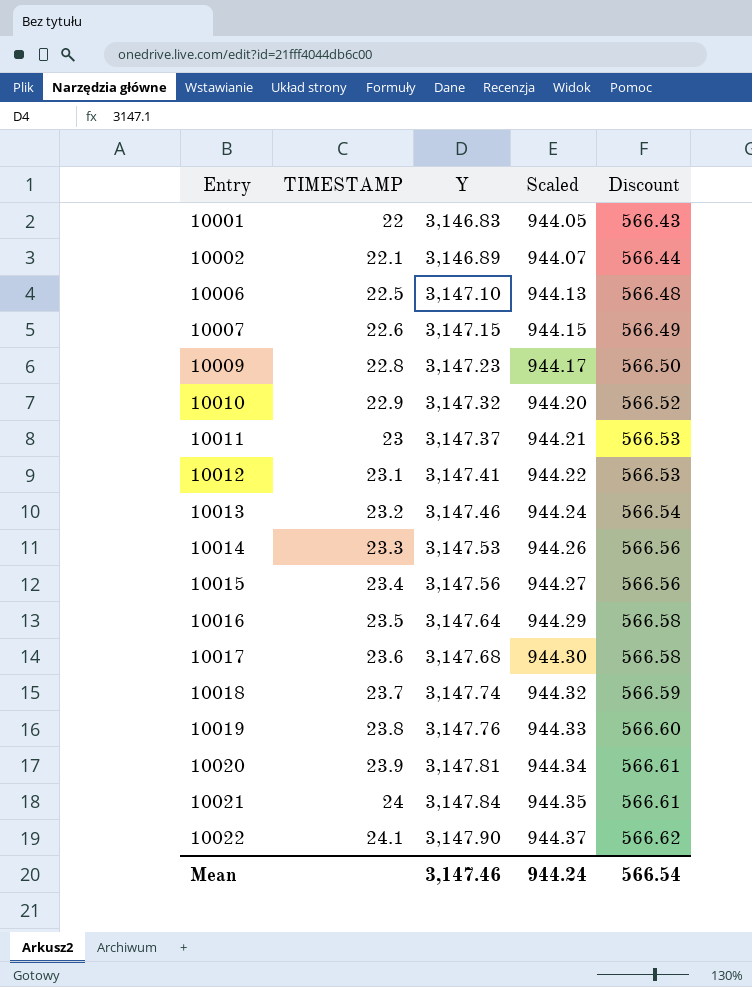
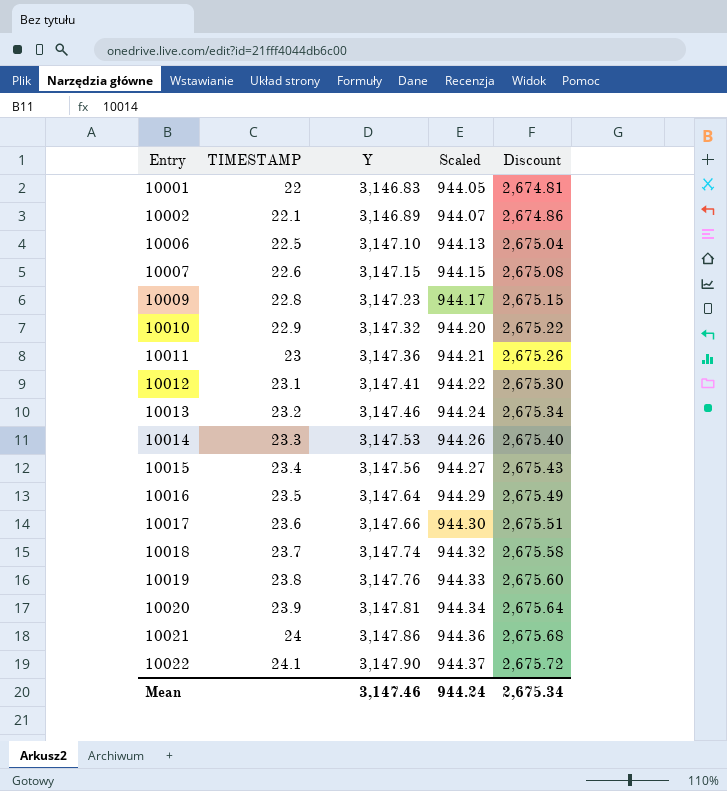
column Discount | formula: [Y] * 0.18 -> [Y] * 0.85
10011 | Y: 3,147.37 -> 3,147.36
10017 | Y: 3,147.68 -> 3,147.66
10021 | Y: 3,147.84 -> 3,147.86
10021 | Scaled: 944.35 -> 944.36
Mean | Discount: 566.54 -> 2,675.34

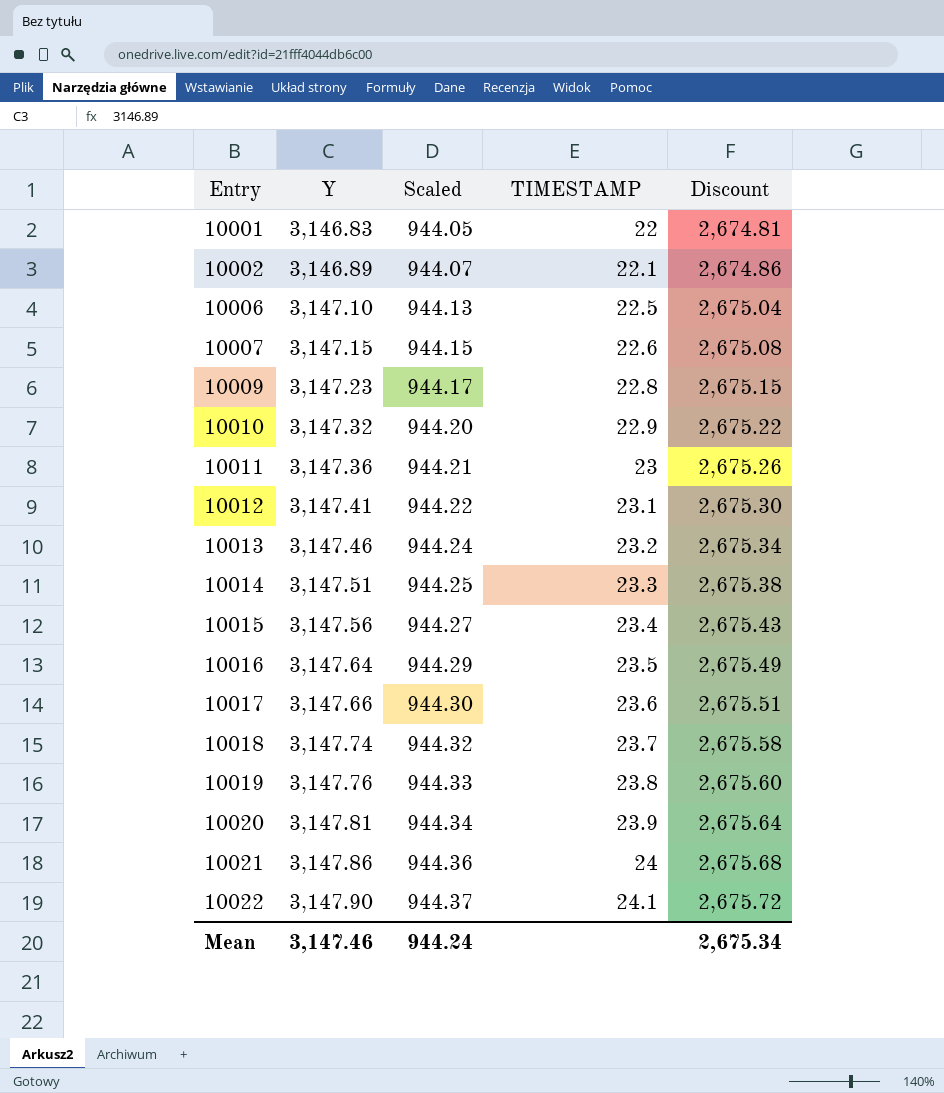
column TIMESTAMP | position: 2 -> 4
10014 | Y: 3,147.53 -> 3,147.51
10014 | Scaled: 944.26 -> 944.25
10014 | Discount: 2,675.40 -> 2,675.38

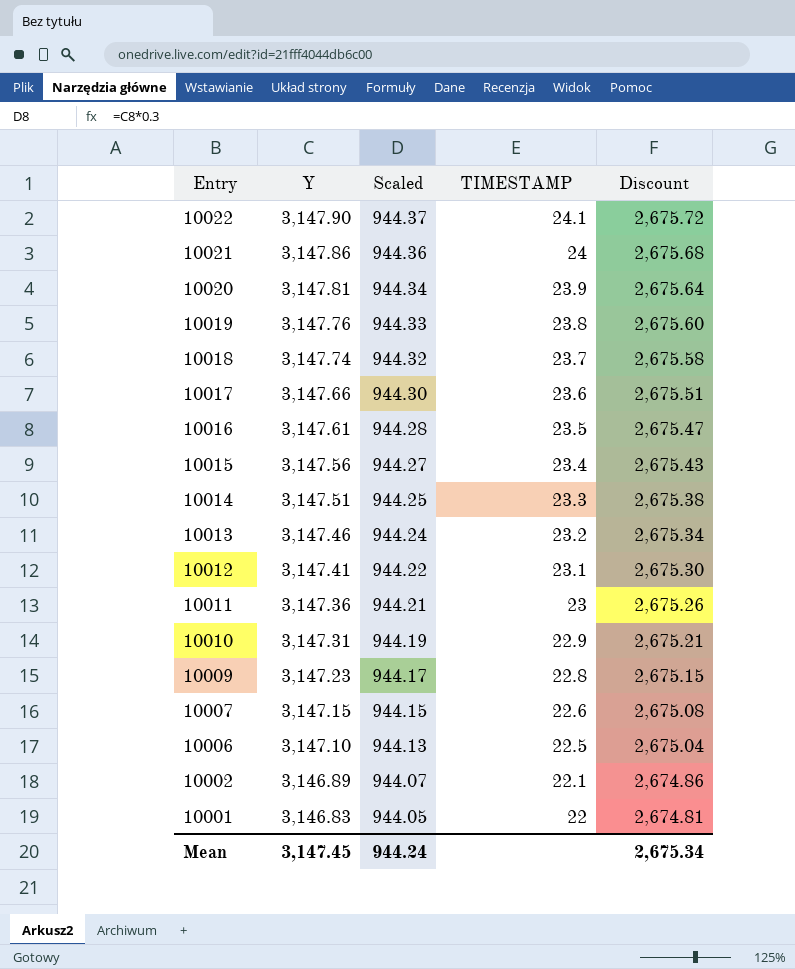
row order: Entry ascending -> Entry descending
10016 | Y: 3,147.64 -> 3,147.61
10016 | Scaled: 944.29 -> 944.28
10016 | Discount: 2,675.49 -> 2,675.47
10010 | Y: 3,147.32 -> 3,147.31
10010 | Scaled: 944.20 -> 944.19
10010 | Discount: 2,675.22 -> 2,675.21
Mean | Y: 3,147.46 -> 3,147.45

